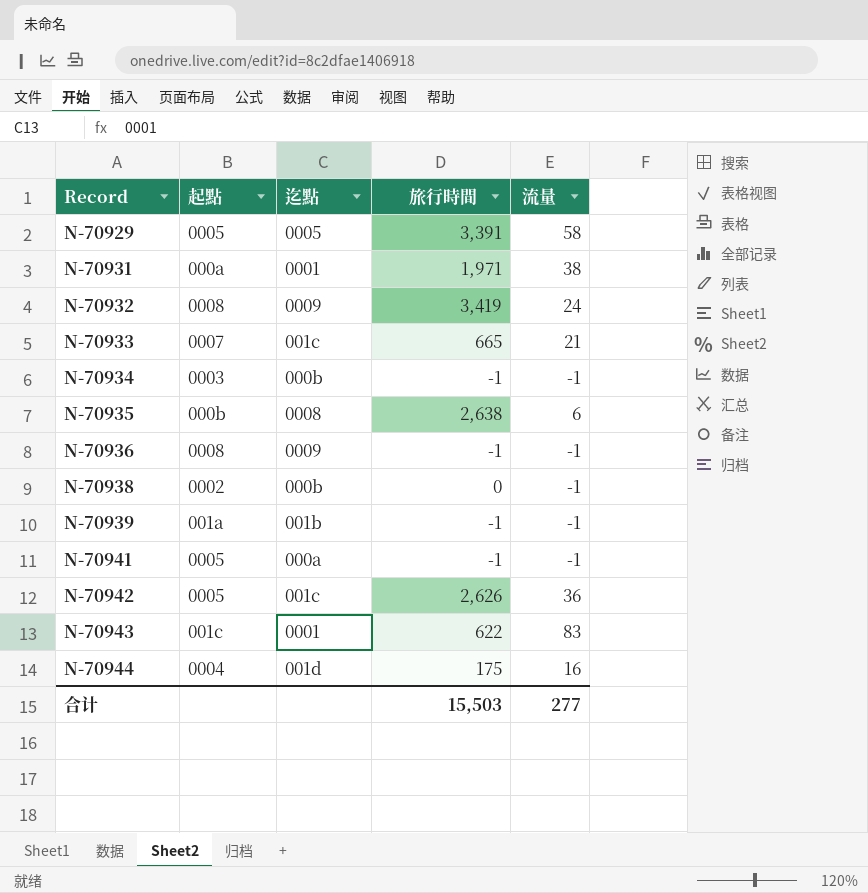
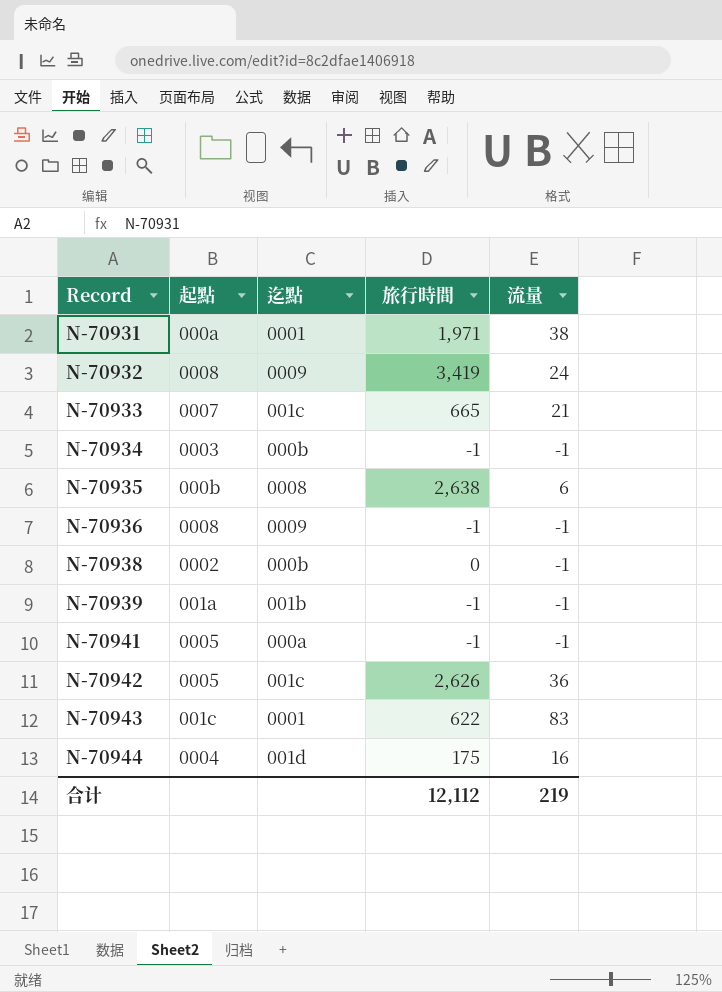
row N-70929: 0005 | 0005 | 3,391 | 58 -> none
合计 | 旅行時間: 15,503 -> 12,112
合计 | 流量: 277 -> 219

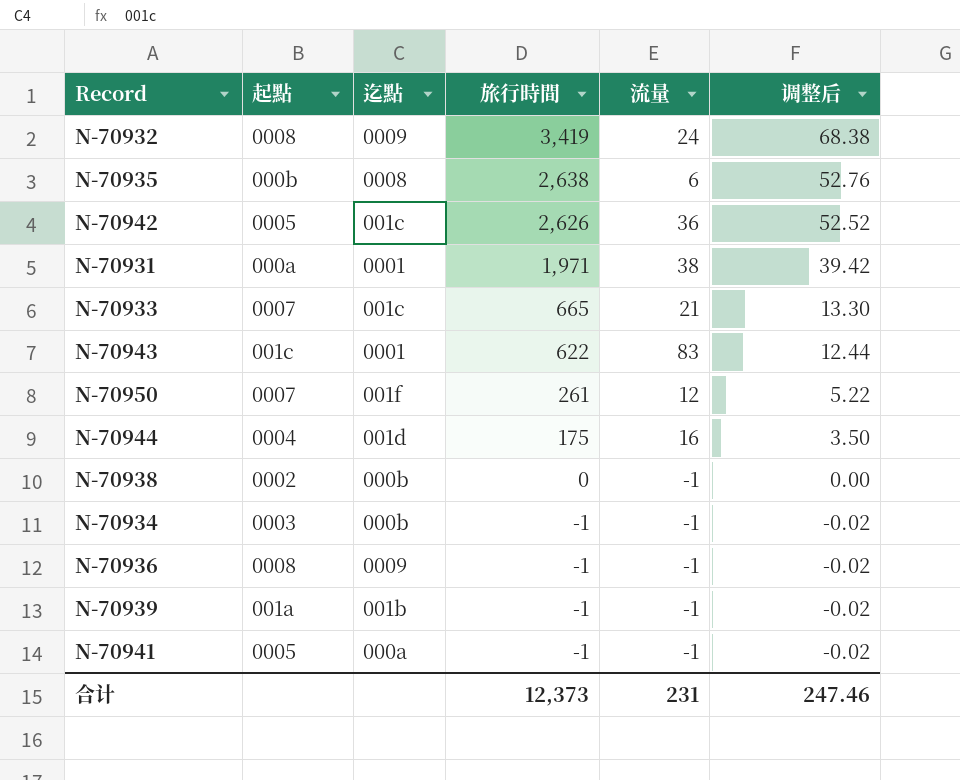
row order: Record ascending -> 旅行時間 descending
column 调整后 | formula: none -> [旅行時間] * 0.02
row N-70950: none -> 0007 | 001f | 261 | 12 | 5.22
合计 | 旅行時間: 12,112 -> 12,373
合计 | 流量: 219 -> 231

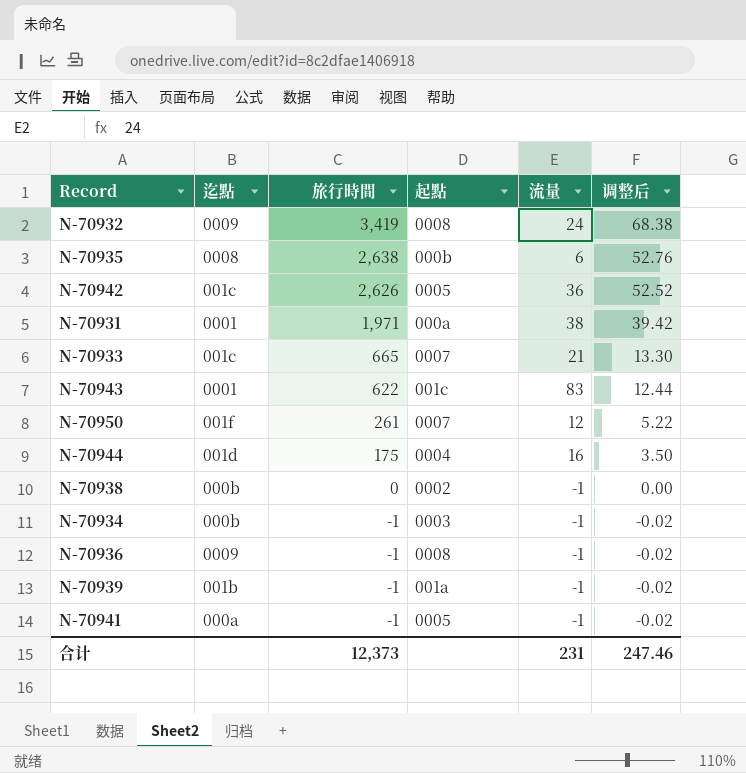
column 起點 | position: 2 -> 4

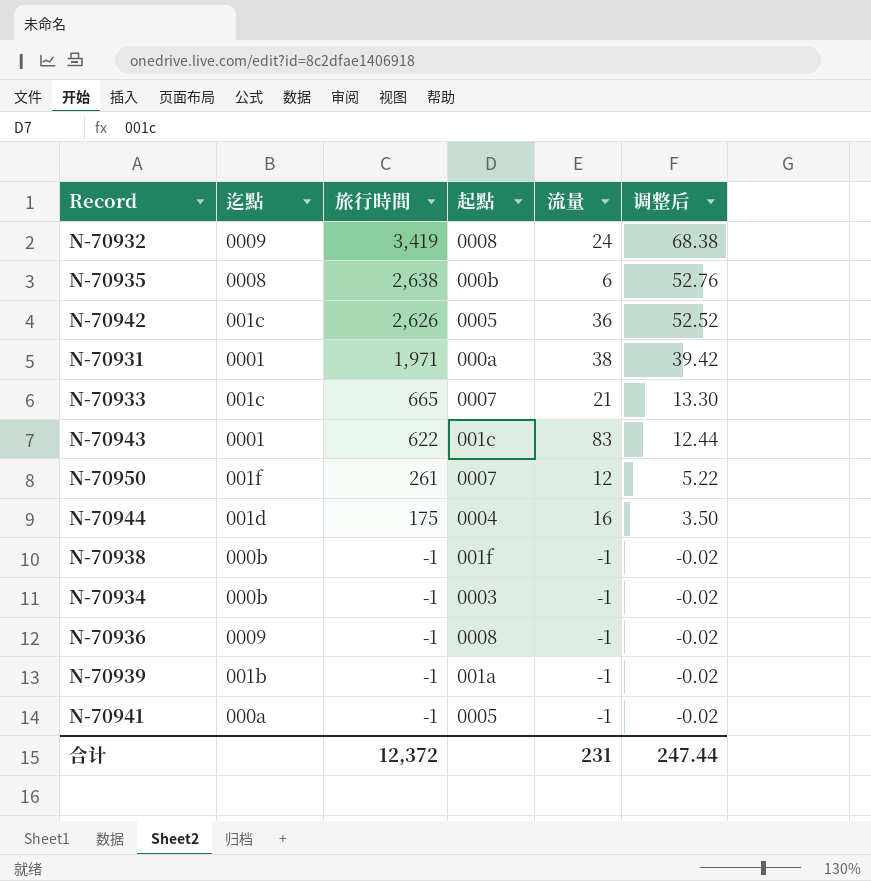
N-70938 | 旅行時間: 0 -> -1
N-70938 | 起點: 0002 -> 001f
N-70938 | 调整后: 0.00 -> -0.02
合计 | 旅行時間: 12,373 -> 12,372
合计 | 调整后: 247.46 -> 247.44

